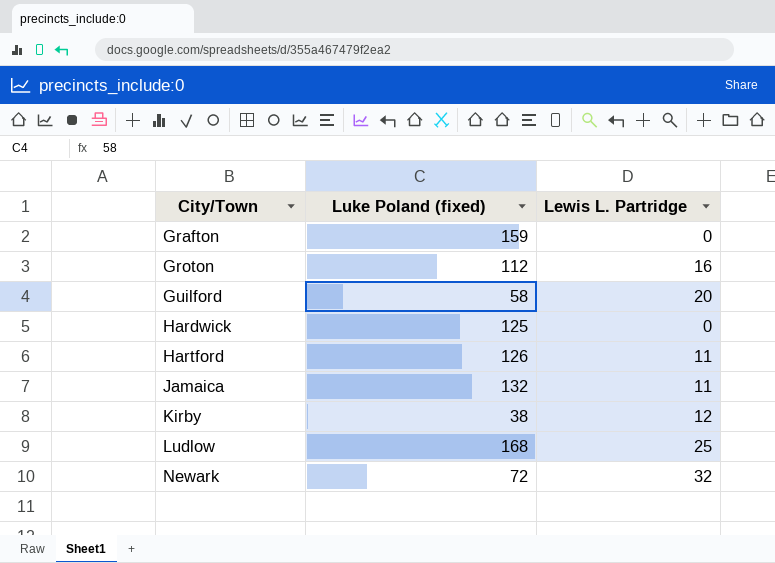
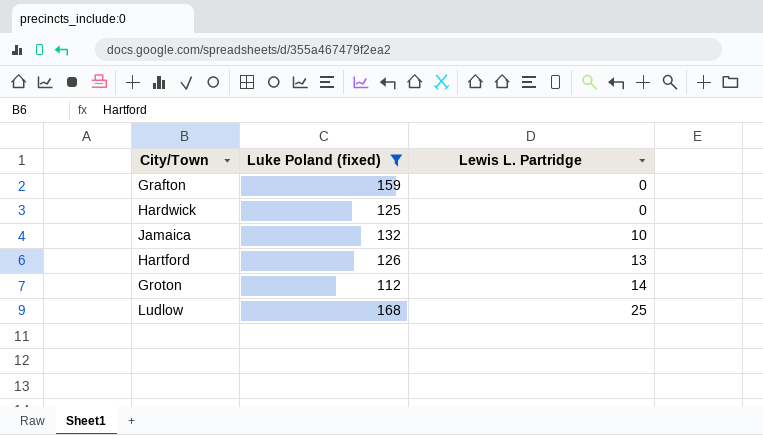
filter: none -> Luke Poland (fixed) >= 112
row order: City/Town ascending -> Lewis L. Partridge ascending
Jamaica | Lewis L. Partridge: 11 -> 10
Hartford | Lewis L. Partridge: 11 -> 13
Groton | Lewis L. Partridge: 16 -> 14

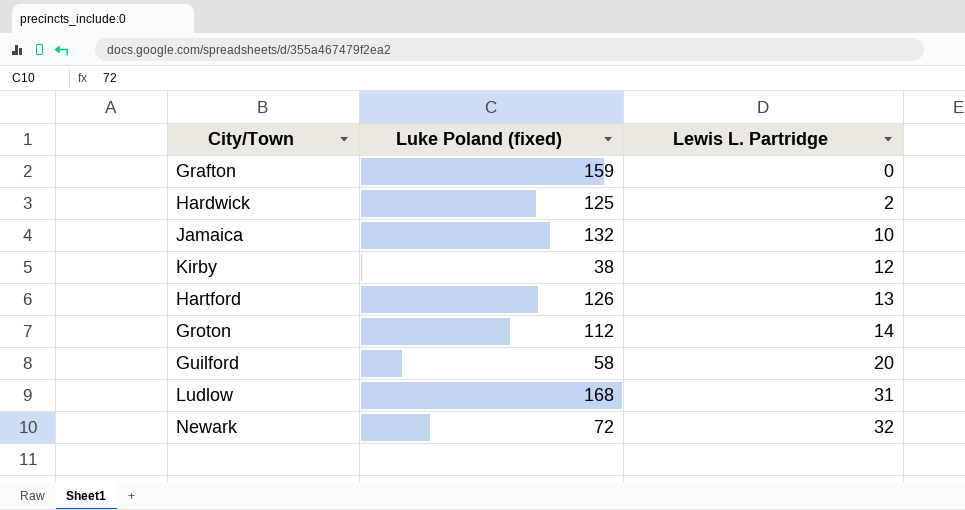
filter: Luke Poland (fixed) >= 112 -> none
Hardwick | Lewis L. Partridge: 0 -> 2
Ludlow | Lewis L. Partridge: 25 -> 31

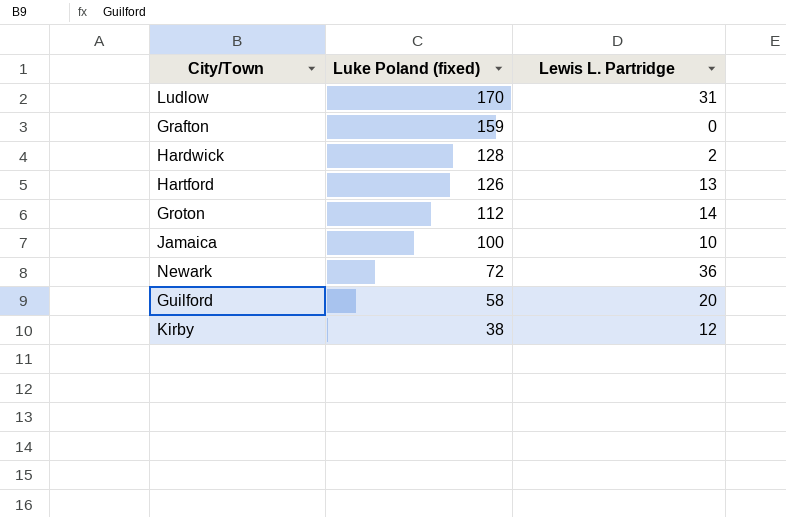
row order: Lewis L. Partridge ascending -> Luke Poland (fixed) descending
Ludlow | Luke Poland (fixed): 168 -> 170
Hardwick | Luke Poland (fixed): 125 -> 128
Jamaica | Luke Poland (fixed): 132 -> 100
Newark | Lewis L. Partridge: 32 -> 36

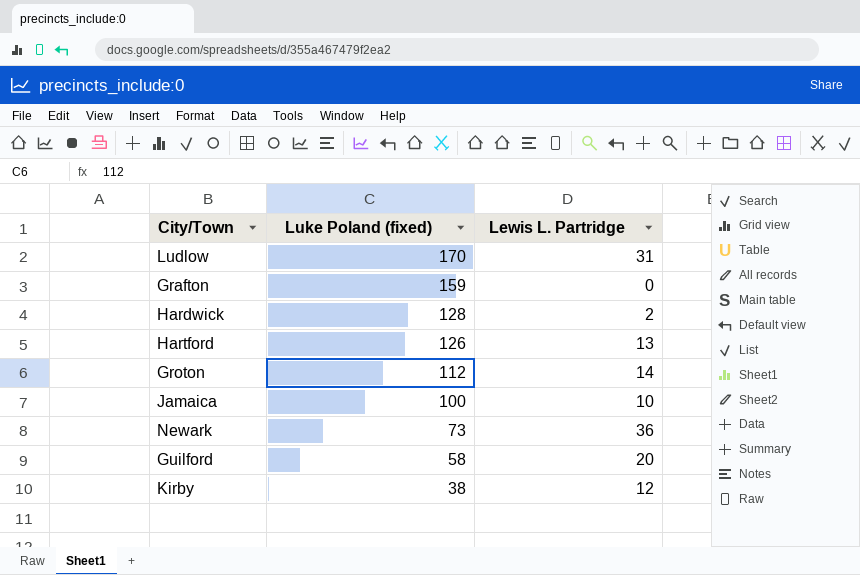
Newark | Luke Poland (fixed): 72 -> 73

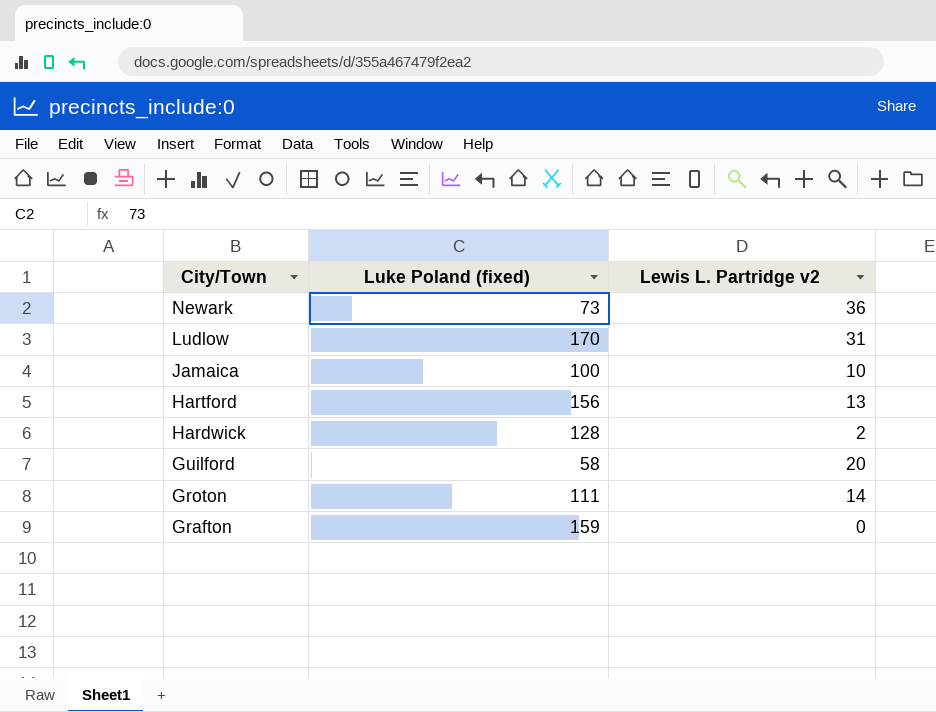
row order: Luke Poland (fixed) descending -> City/Town descending
column name: Lewis L. Partridge -> Lewis L. Partridge v2
row Kirby: 38 | 12 -> none
Hartford | Luke Poland (fixed): 126 -> 156
Groton | Luke Poland (fixed): 112 -> 111

